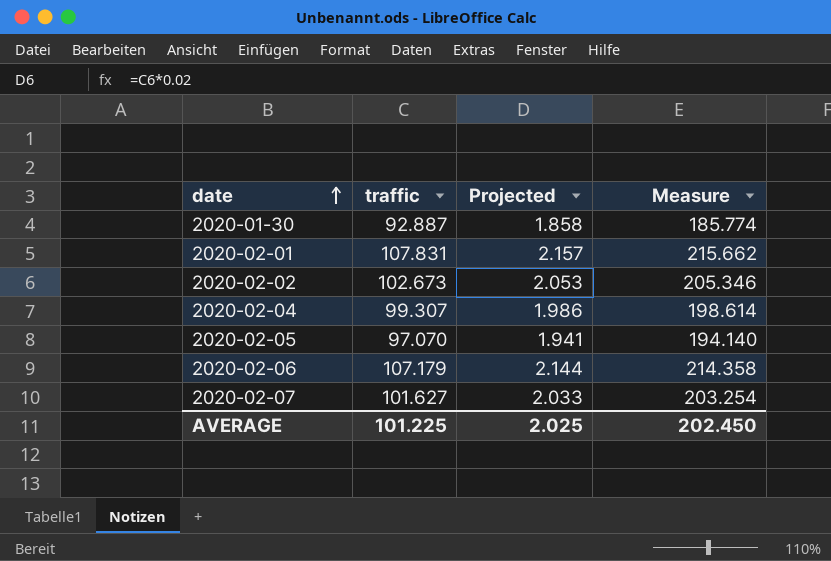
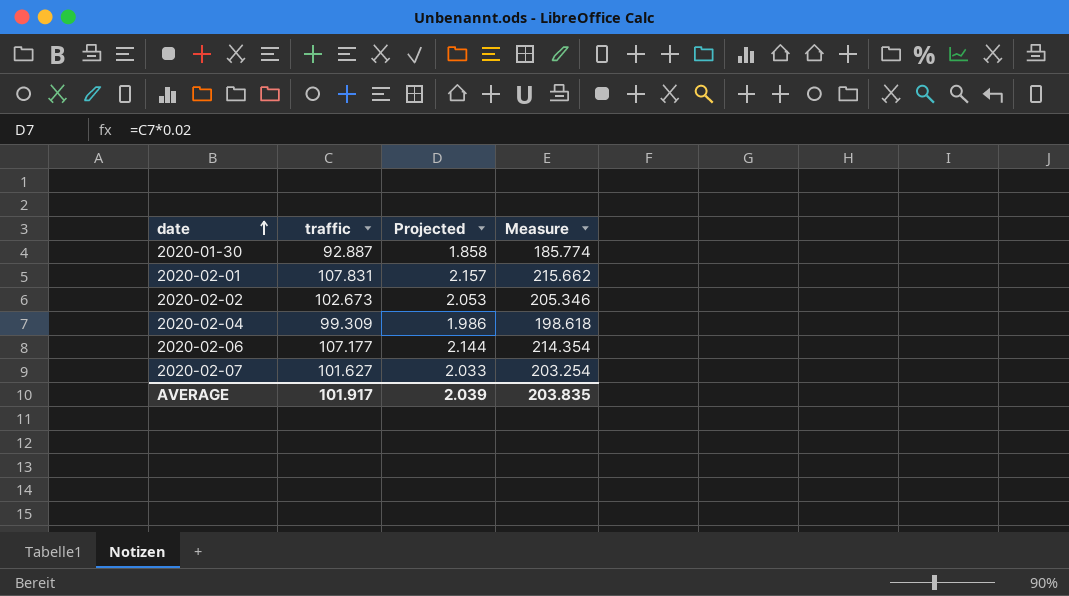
row 2020-02-05: 97.070 | 1.941 | 194.140 -> none
2020-02-04 | traffic: 99.307 -> 99.309
2020-02-04 | Measure: 198.614 -> 198.618
2020-02-06 | traffic: 107.179 -> 107.177
2020-02-06 | Measure: 214.358 -> 214.354
AVERAGE | traffic: 101.225 -> 101.917
AVERAGE | Projected: 2.025 -> 2.039
AVERAGE | Measure: 202.450 -> 203.835

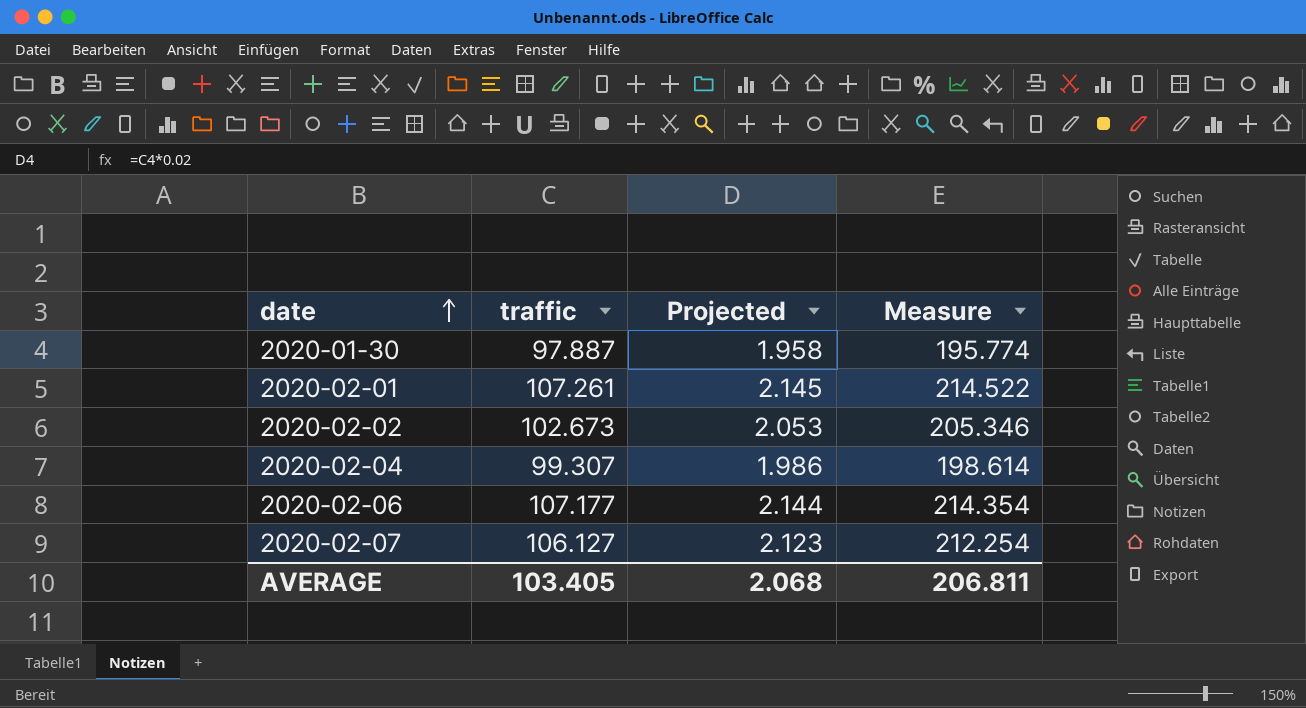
2020-01-30 | traffic: 92.887 -> 97.887
2020-01-30 | Projected: 1.858 -> 1.958
2020-01-30 | Measure: 185.774 -> 195.774
2020-02-01 | traffic: 107.831 -> 107.261
2020-02-01 | Projected: 2.157 -> 2.145
2020-02-01 | Measure: 215.662 -> 214.522
2020-02-04 | traffic: 99.309 -> 99.307
2020-02-04 | Measure: 198.618 -> 198.614
2020-02-07 | traffic: 101.627 -> 106.127
2020-02-07 | Projected: 2.033 -> 2.123
2020-02-07 | Measure: 203.254 -> 212.254
AVERAGE | traffic: 101.917 -> 103.405
AVERAGE | Projected: 2.039 -> 2.068
AVERAGE | Measure: 203.835 -> 206.811

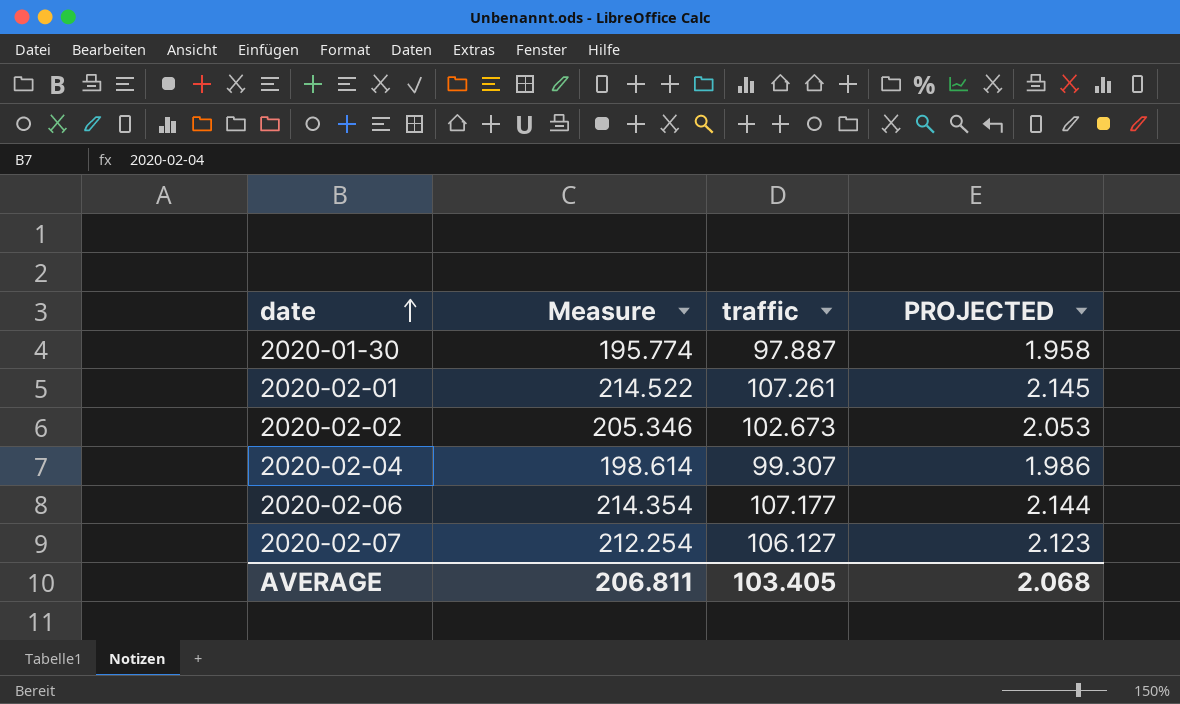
column Measure | position: 4 -> 2
column name: Projected -> PROJECTED

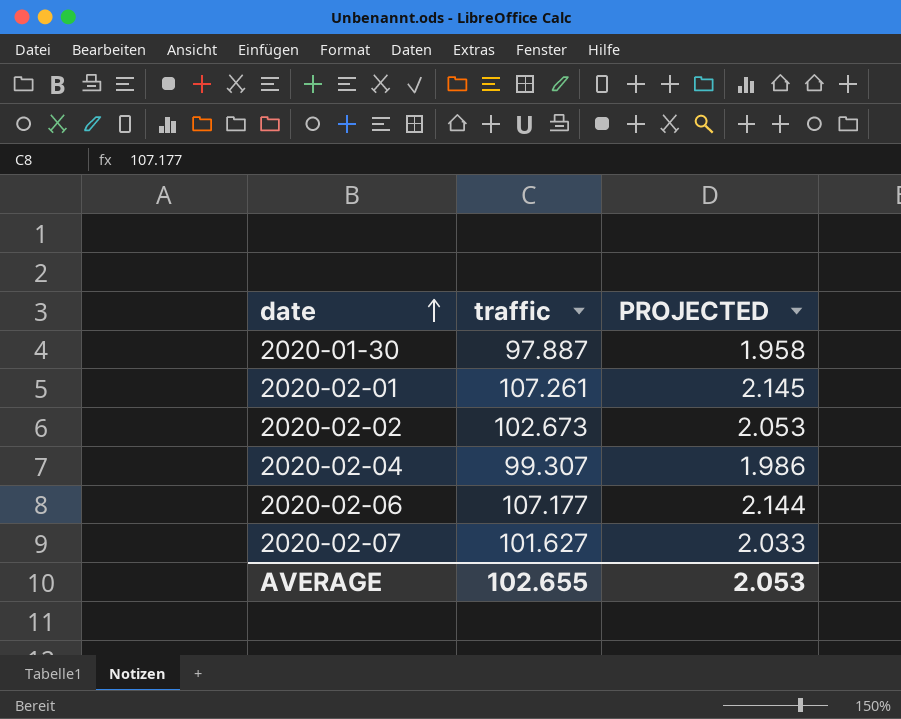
column Measure | formula: [traffic] * 2 -> none
2020-02-07 | traffic: 106.127 -> 101.627
2020-02-07 | PROJECTED: 2.123 -> 2.033
AVERAGE | traffic: 103.405 -> 102.655
AVERAGE | PROJECTED: 2.068 -> 2.053

